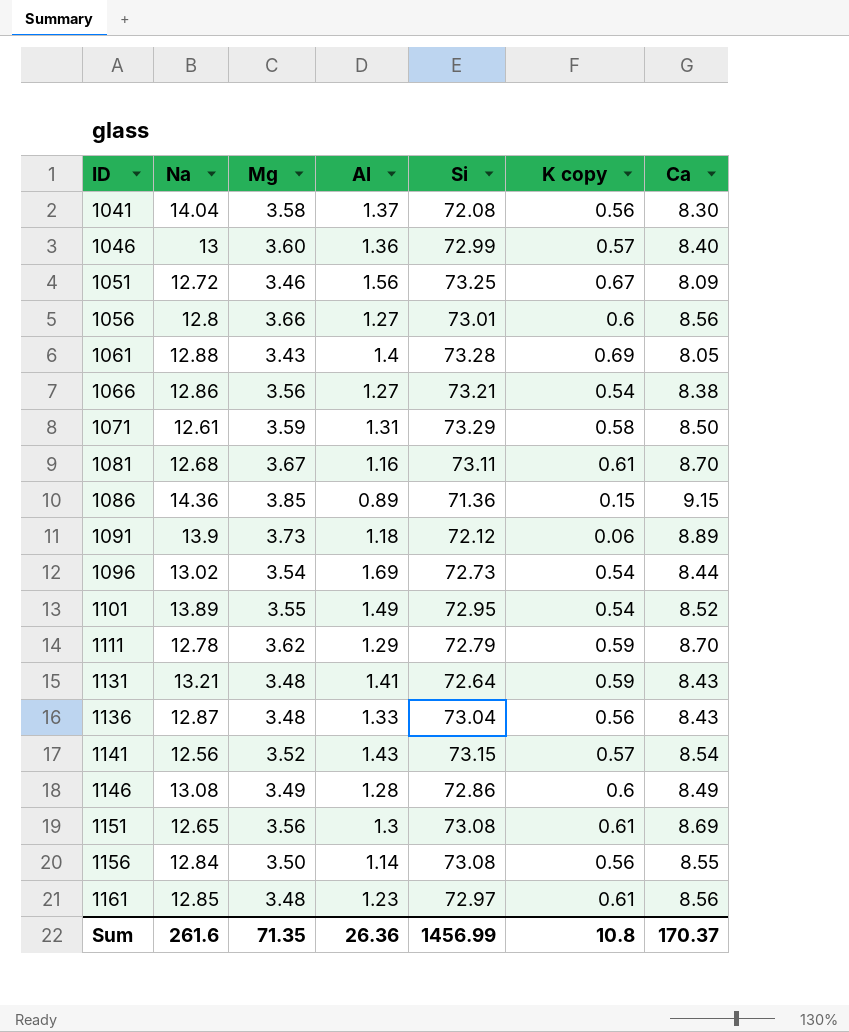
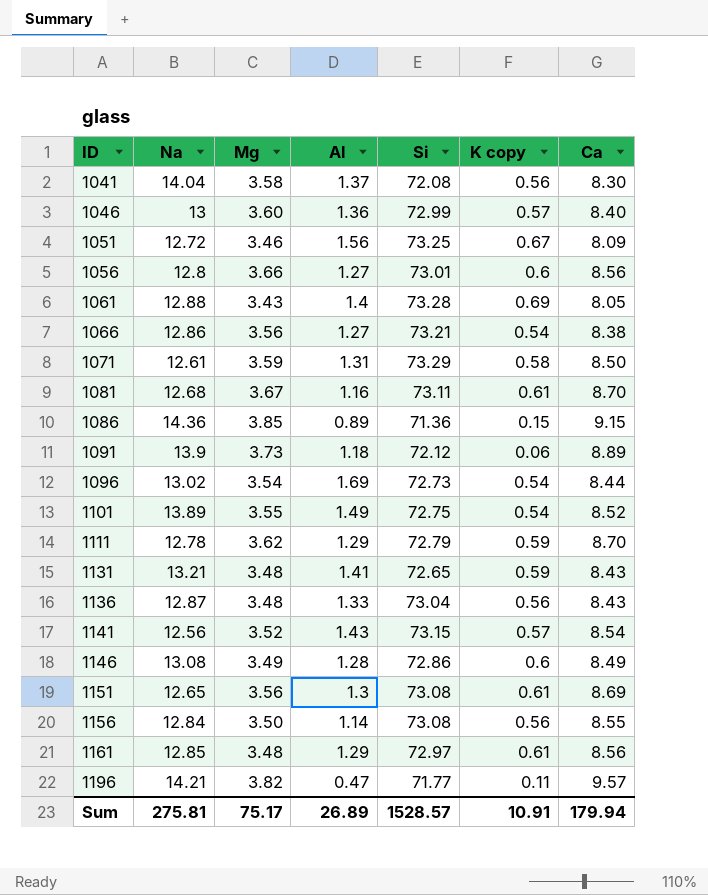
1101 | Si: 72.95 -> 72.75
1131 | Si: 72.64 -> 72.65
1161 | Al: 1.23 -> 1.29
row 1196: none -> 14.21 | 3.82 | 0.47 | 71.77 | 0.11 | 9.57
Sum | Na: 261.6 -> 275.81
Sum | Mg: 71.35 -> 75.17
Sum | Al: 26.36 -> 26.89
Sum | Si: 1456.99 -> 1528.57
Sum | K copy: 10.8 -> 10.91
Sum | Ca: 170.37 -> 179.94

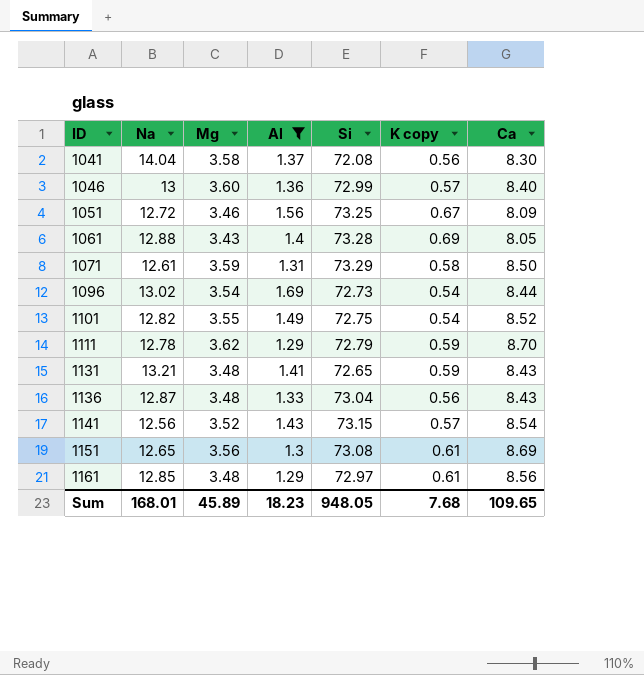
filter: none -> Al >= 1.29
1101 | Na: 13.89 -> 12.82
Sum | Na: 275.81 -> 168.01
Sum | Mg: 75.17 -> 45.89
Sum | Al: 26.89 -> 18.23
Sum | Si: 1528.57 -> 948.05
Sum | K copy: 10.91 -> 7.68
Sum | Ca: 179.94 -> 109.65

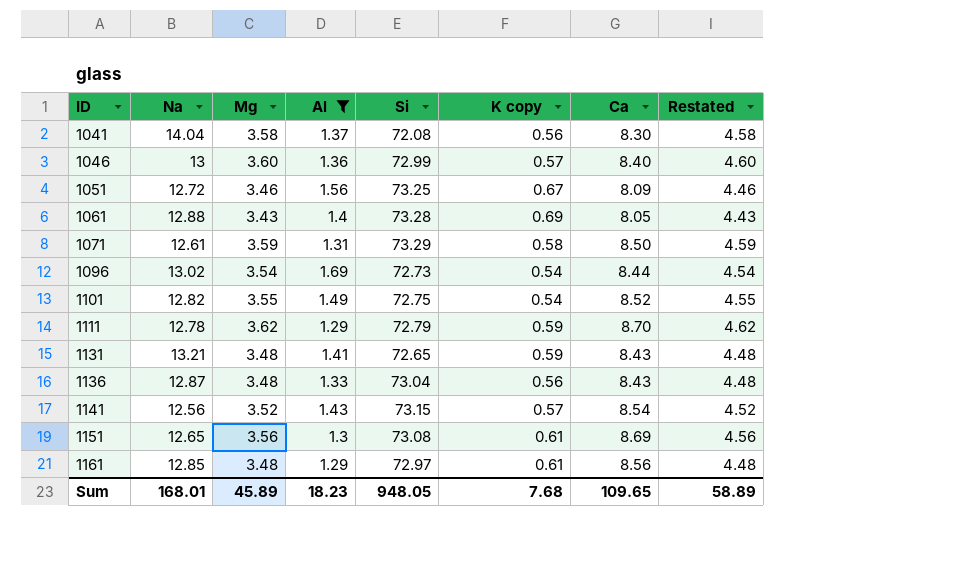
column Restated | formula: none -> [Mg] + 1

